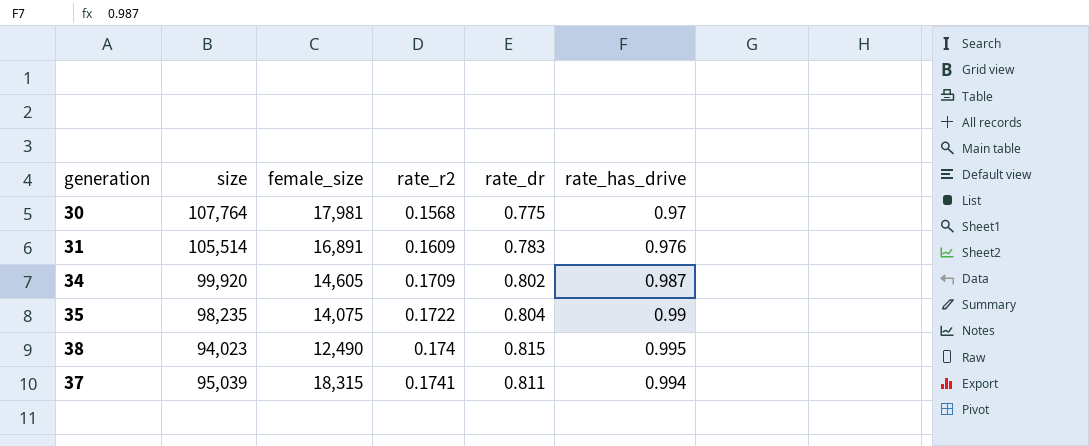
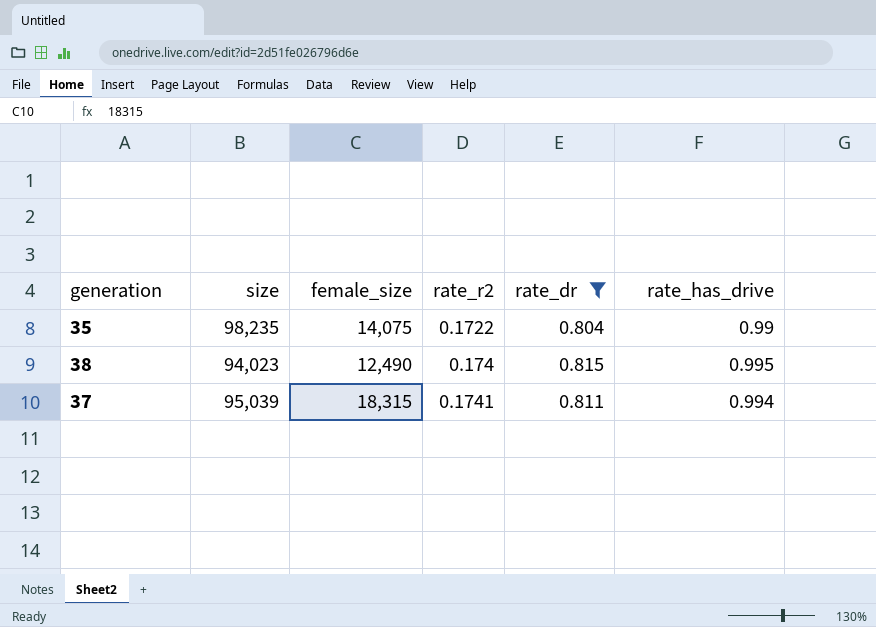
filter: none -> rate_dr >= 0.804

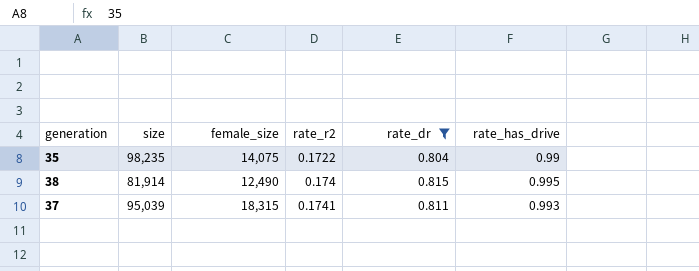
38 | size: 94,023 -> 81,914
37 | rate_has_drive: 0.994 -> 0.993

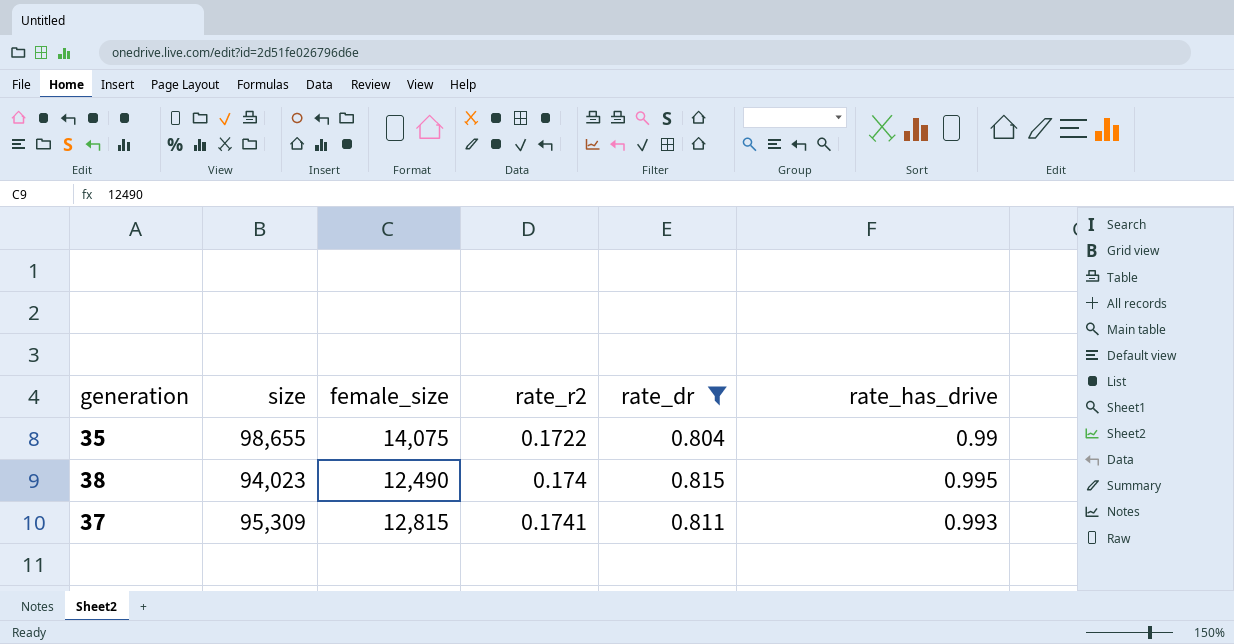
35 | size: 98,235 -> 98,655
38 | size: 81,914 -> 94,023
37 | size: 95,039 -> 95,309
37 | female_size: 18,315 -> 12,815

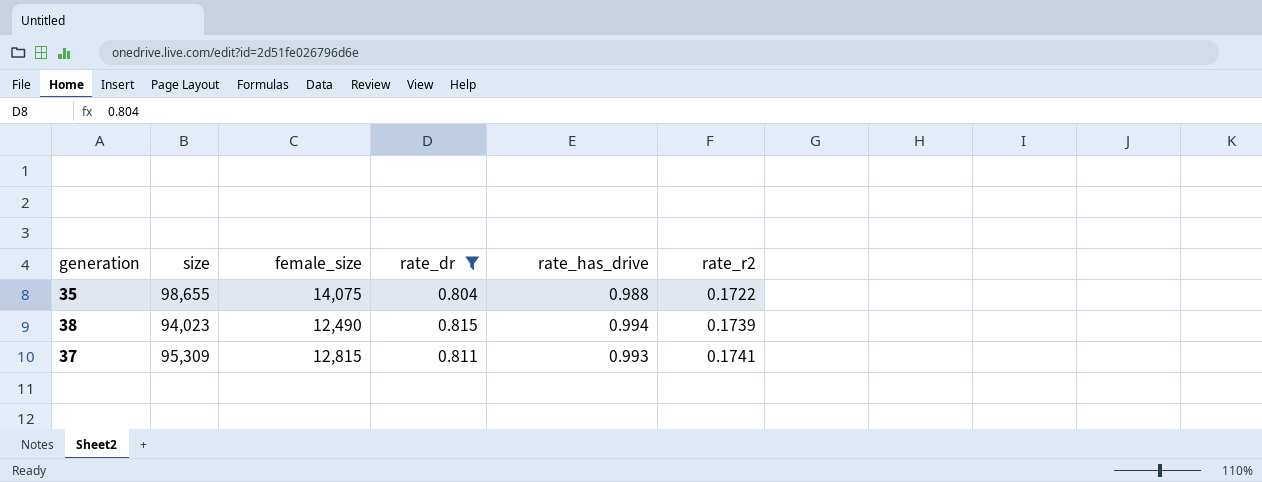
column rate_r2 | position: 4 -> 6
35 | rate_has_drive: 0.99 -> 0.988
38 | rate_has_drive: 0.995 -> 0.994
38 | rate_r2: 0.174 -> 0.1739

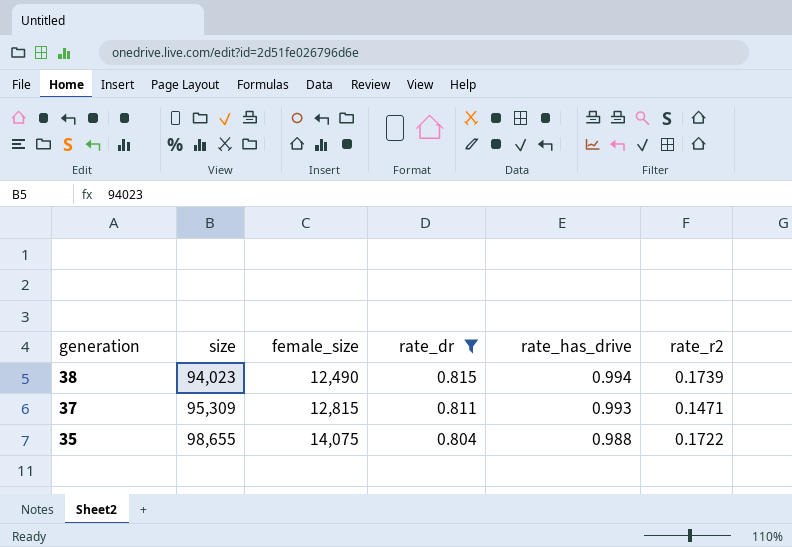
row order: rate_r2 ascending -> generation descending
37 | rate_r2: 0.1741 -> 0.1471

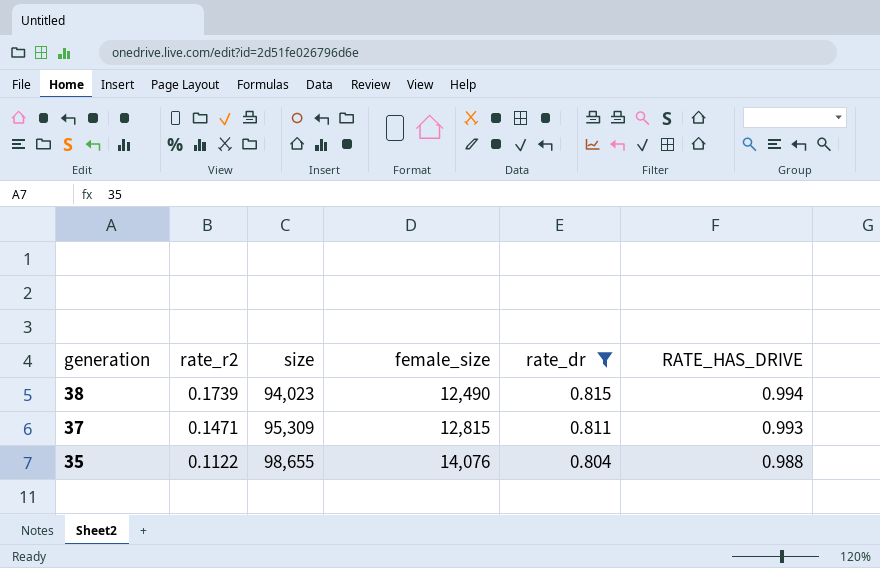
column rate_r2 | position: 6 -> 2
column name: rate_has_drive -> RATE_HAS_DRIVE
35 | rate_r2: 0.1722 -> 0.1122
35 | female_size: 14,075 -> 14,076

